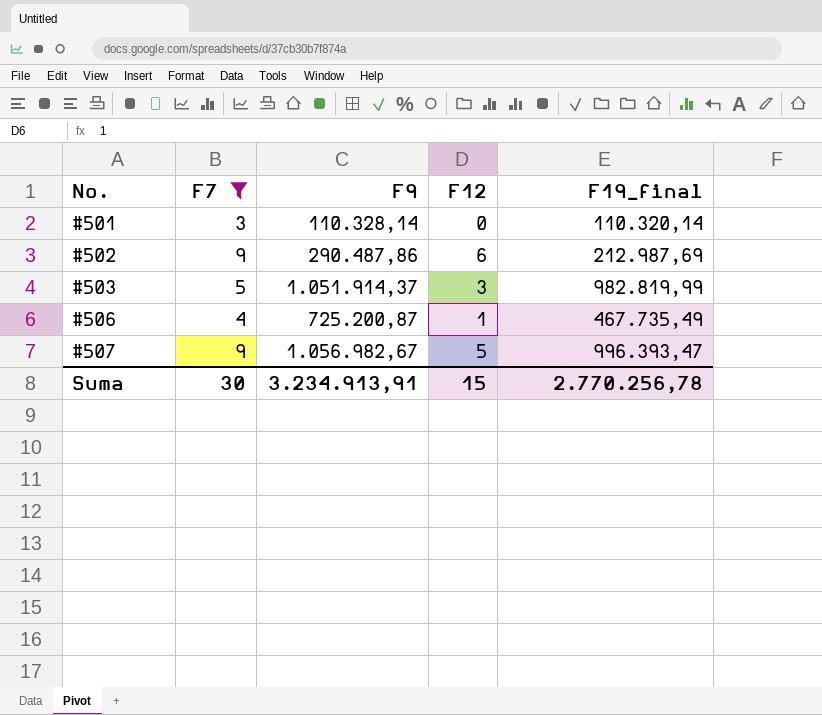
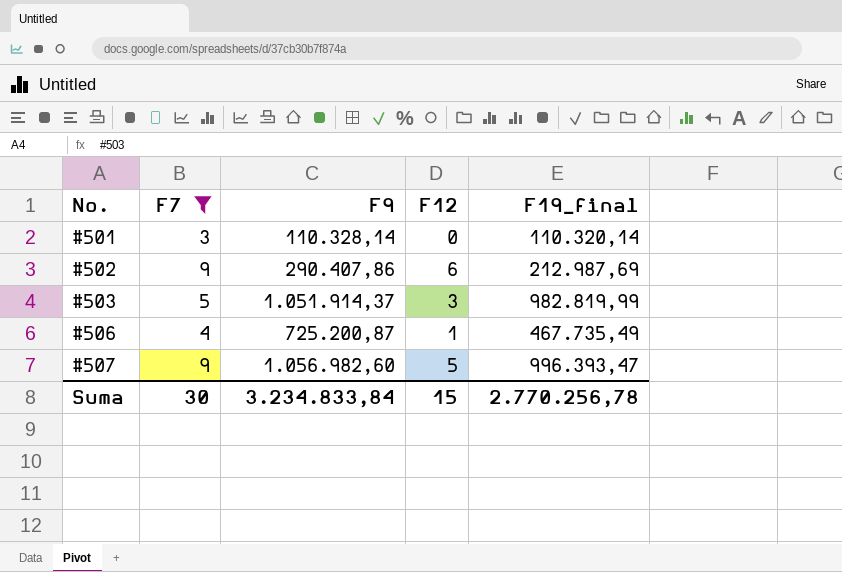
#502 | F9: 290.487,86 -> 290.407,86
#507 | F9: 1.056.982,67 -> 1.056.982,60
Suma | F9: 3.234.913,91 -> 3.234.833,84

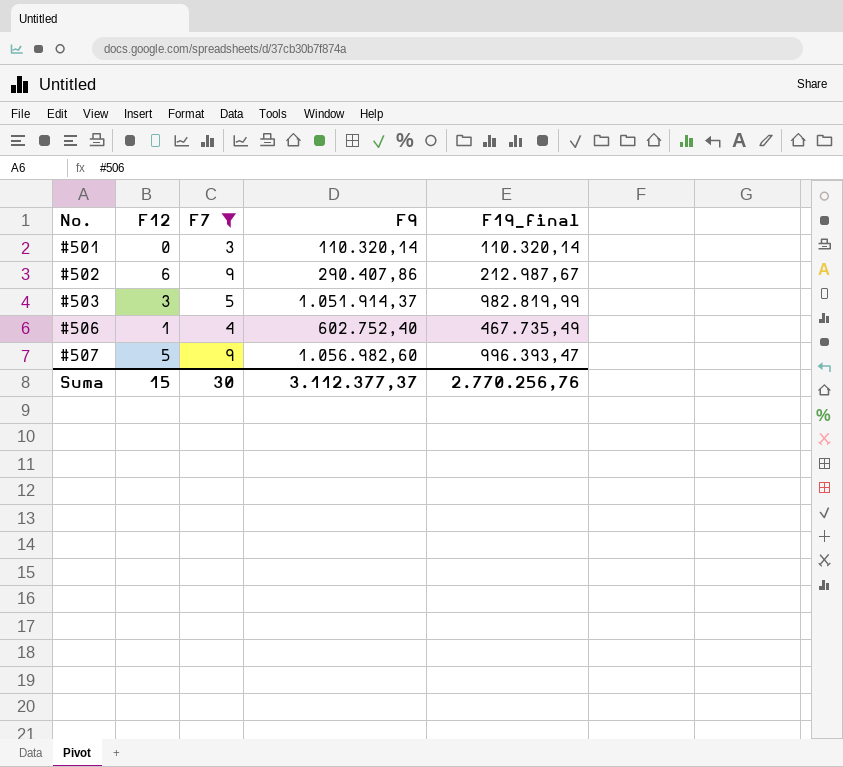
column F12 | position: 4 -> 2
#501 | F9: 110.328,14 -> 110.320,14
#502 | F19_final: 212.987,69 -> 212.987,67
#506 | F9: 725.200,87 -> 602.752,40
Suma | F9: 3.234.833,84 -> 3.112.377,37
Suma | F19_final: 2.770.256,78 -> 2.770.256,76

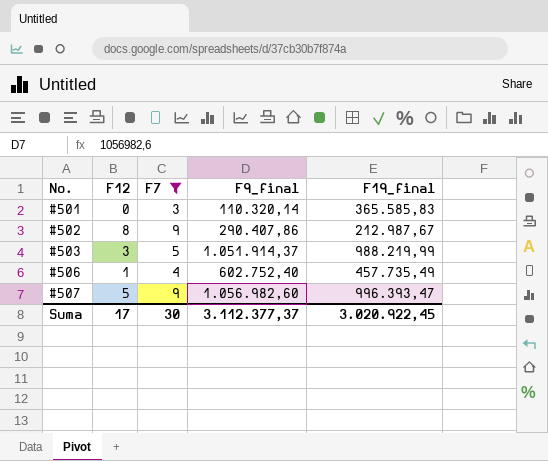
column name: F9 -> F9_final
#501 | F19_final: 110.320,14 -> 365.585,83
#502 | F12: 6 -> 8
#503 | F19_final: 982.819,99 -> 988.219,99
#506 | F19_final: 467.735,49 -> 457.735,49
Suma | F12: 15 -> 17
Suma | F19_final: 2.770.256,76 -> 3.020.922,45

